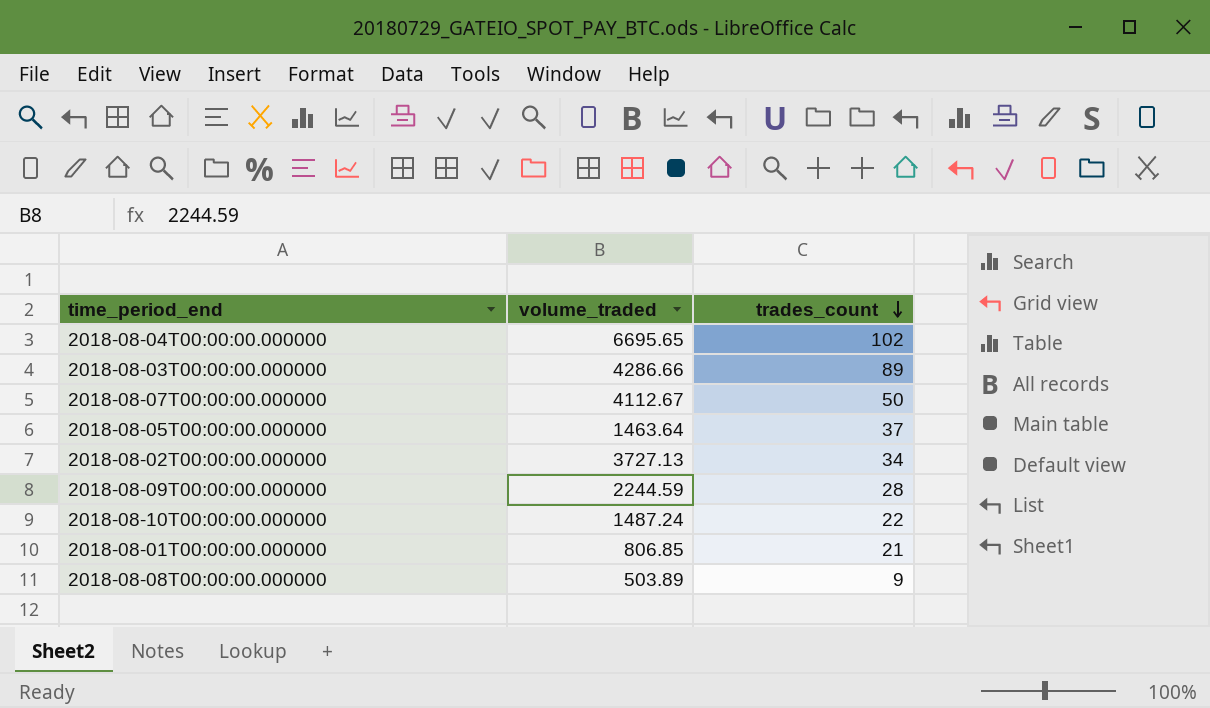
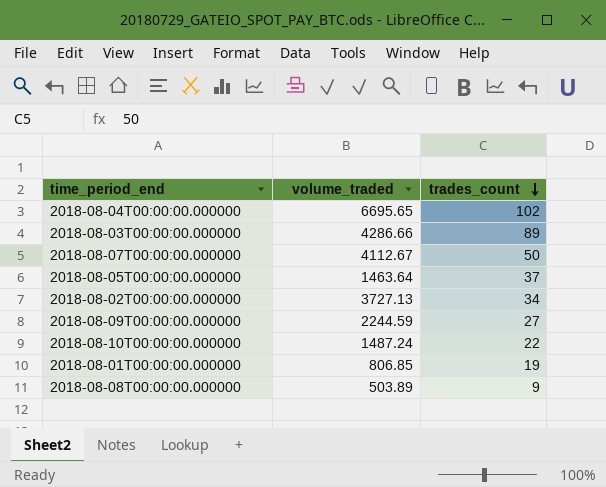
2018-08-09T00:00:00.000000 | trades_count: 28 -> 27
2018-08-01T00:00:00.000000 | trades_count: 21 -> 19

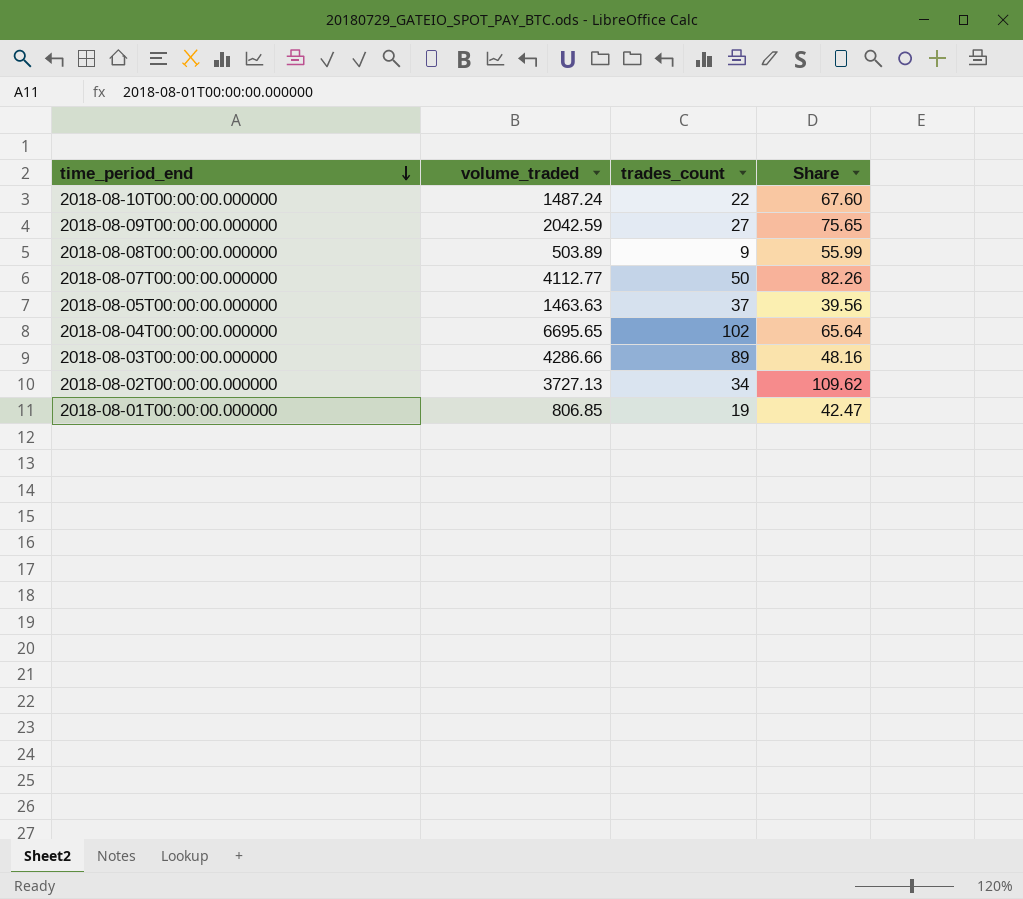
row order: trades_count descending -> time_period_end descending
column Share | formula: none -> [volume_traded] / [trades_count]
2018-08-09T00:00:00.000000 | volume_traded: 2244.59 -> 2042.59
2018-08-07T00:00:00.000000 | volume_traded: 4112.67 -> 4112.77
2018-08-05T00:00:00.000000 | volume_traded: 1463.64 -> 1463.63

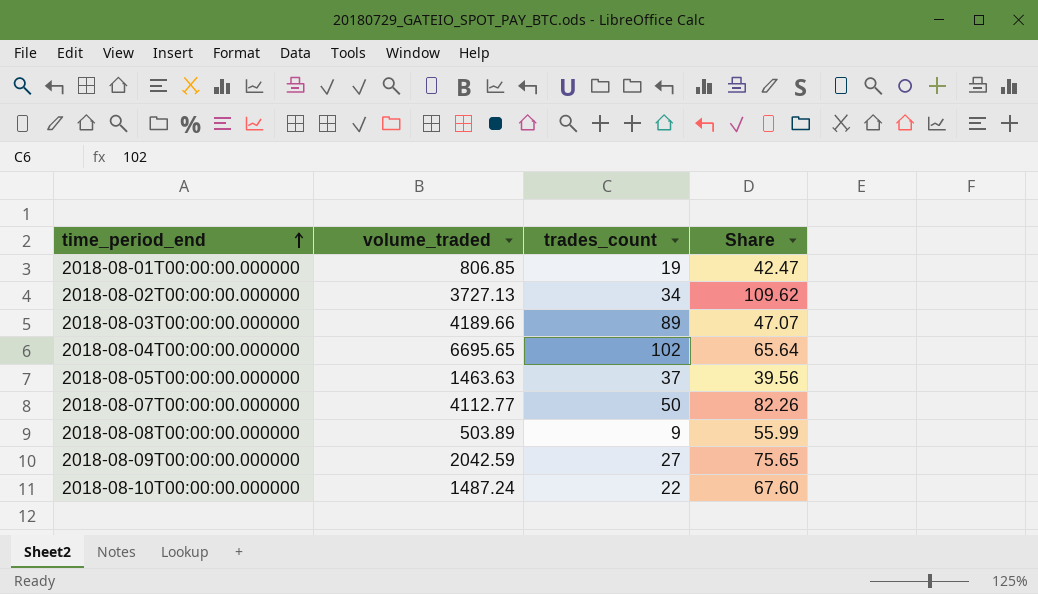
row order: time_period_end descending -> time_period_end ascending
2018-08-03T00:00:00.000000 | volume_traded: 4286.66 -> 4189.66
2018-08-03T00:00:00.000000 | Share: 48.16 -> 47.07

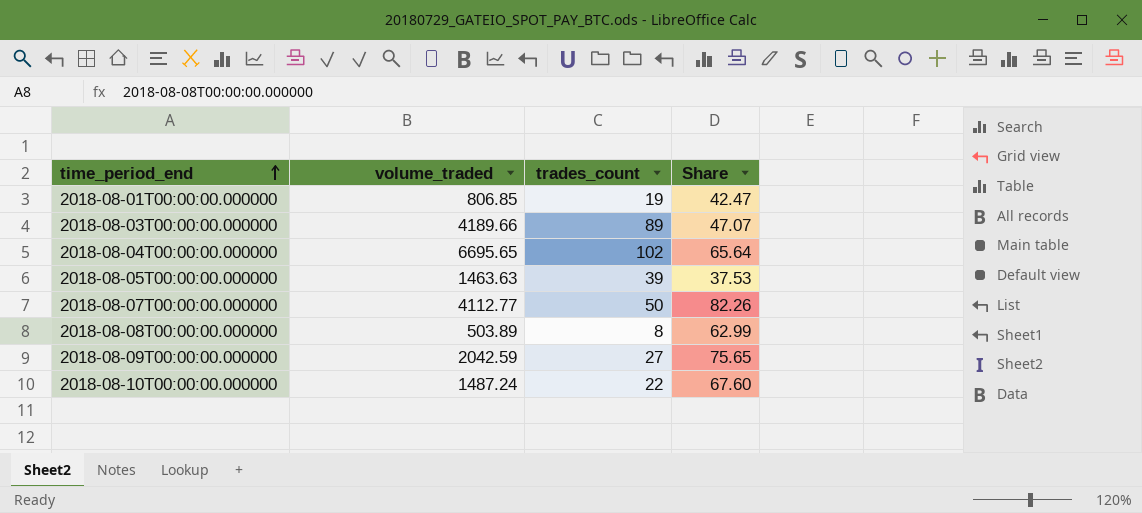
row 2018-08-02T00:00:00.000000: 3727.13 | 34 | 109.62 -> none
2018-08-05T00:00:00.000000 | trades_count: 37 -> 39
2018-08-05T00:00:00.000000 | Share: 39.56 -> 37.53
2018-08-08T00:00:00.000000 | trades_count: 9 -> 8
2018-08-08T00:00:00.000000 | Share: 55.99 -> 62.99

